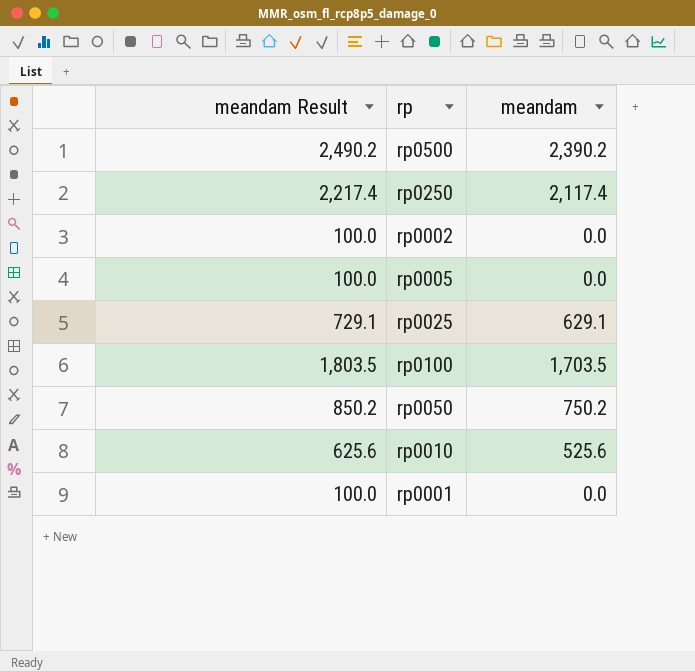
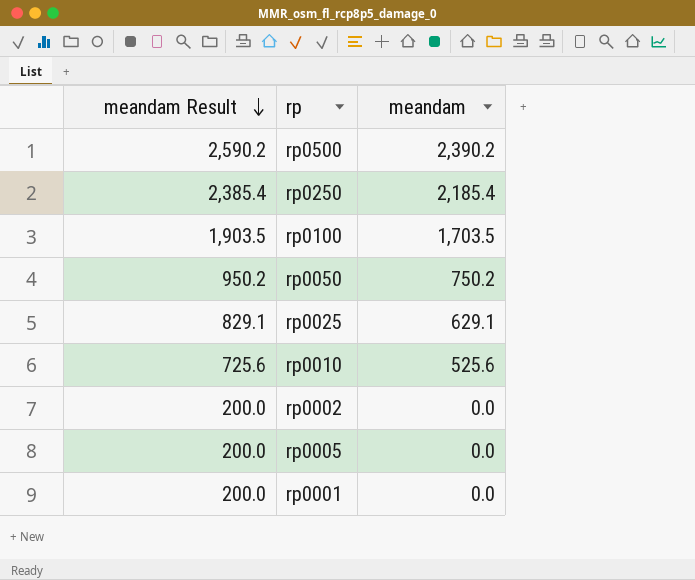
row order: none -> meandam Result descending
column meandam Result | formula: [meandam] + 100 -> [meandam] + 200
rp0250 | meandam: 2,117.4 -> 2,185.4

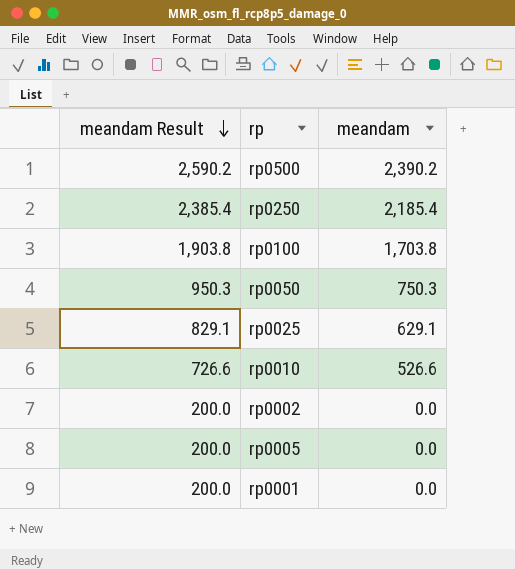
rp0100 | meandam Result: 1,903.5 -> 1,903.8
rp0100 | meandam: 1,703.5 -> 1,703.8
rp0050 | meandam Result: 950.2 -> 950.3
rp0050 | meandam: 750.2 -> 750.3
rp0010 | meandam Result: 725.6 -> 726.6
rp0010 | meandam: 525.6 -> 526.6

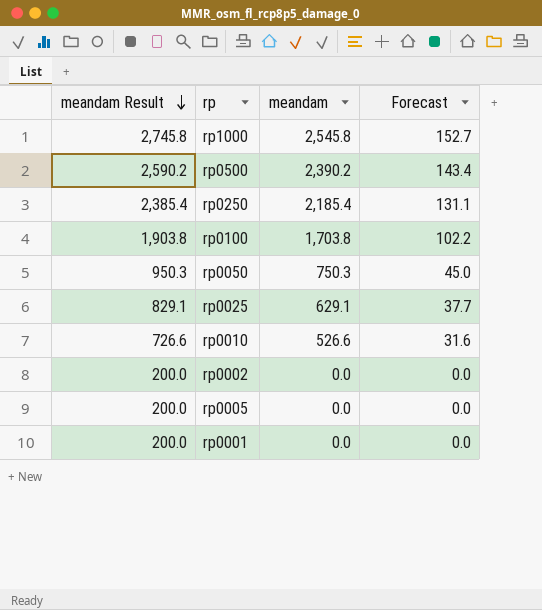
column Forecast | formula: none -> [meandam] * 0.06
row rp1000: none -> 2,745.8 | 2,545.8 | 152.7

